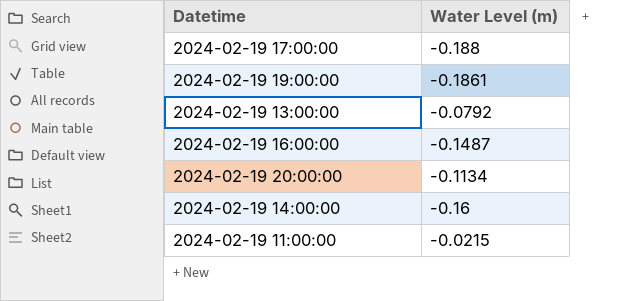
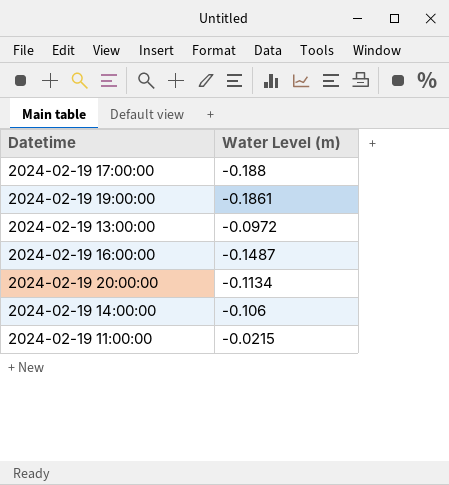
2024-02-19 13:00:00 | Water Level (m): -0.0792 -> -0.0972
2024-02-19 14:00:00 | Water Level (m): -0.16 -> -0.106

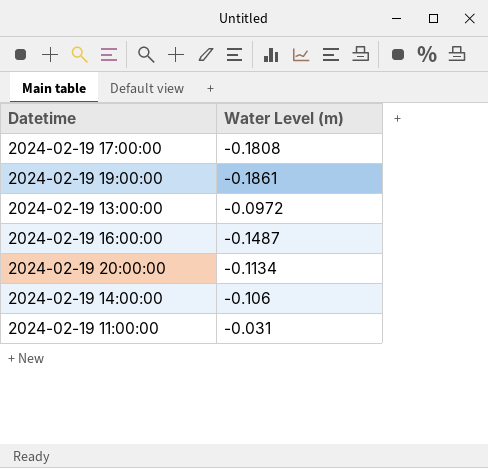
2024-02-19 17:00:00 | Water Level (m): -0.188 -> -0.1808
2024-02-19 11:00:00 | Water Level (m): -0.0215 -> -0.031

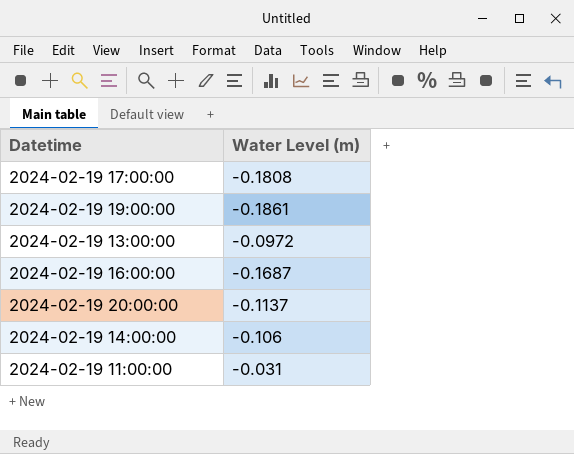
2024-02-19 16:00:00 | Water Level (m): -0.1487 -> -0.1687
2024-02-19 20:00:00 | Water Level (m): -0.1134 -> -0.1137

